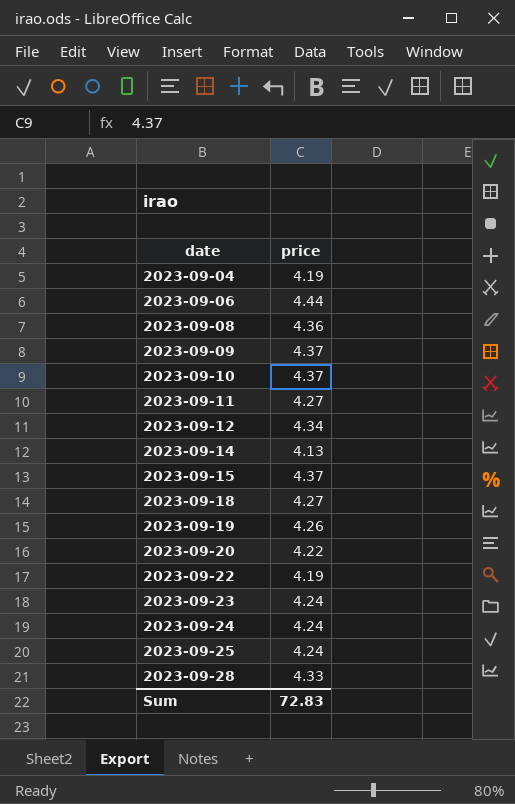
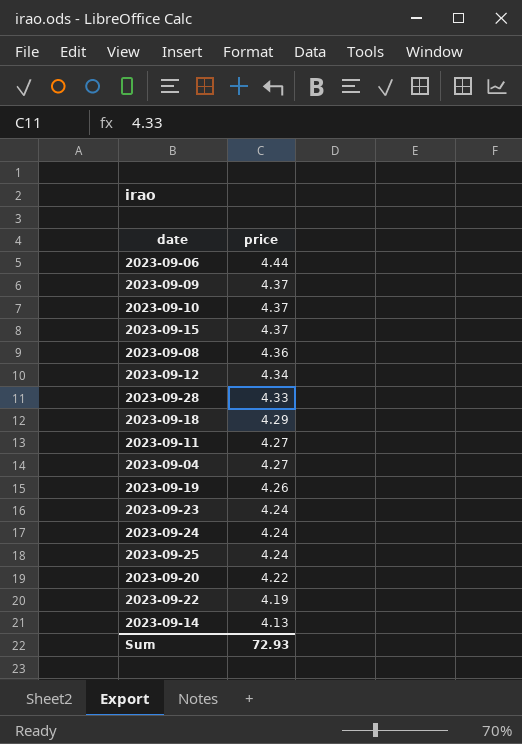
row order: date ascending -> price descending
2023-09-18 | price: 4.27 -> 4.29
2023-09-04 | price: 4.19 -> 4.27
Sum | price: 72.83 -> 72.93

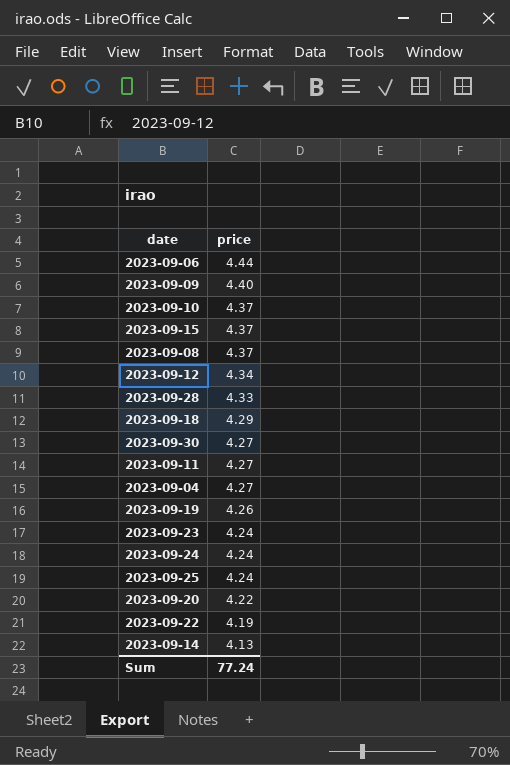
2023-09-09 | price: 4.37 -> 4.40
2023-09-08 | price: 4.36 -> 4.37
row 2023-09-30: none -> 4.27
Sum | price: 72.93 -> 77.24

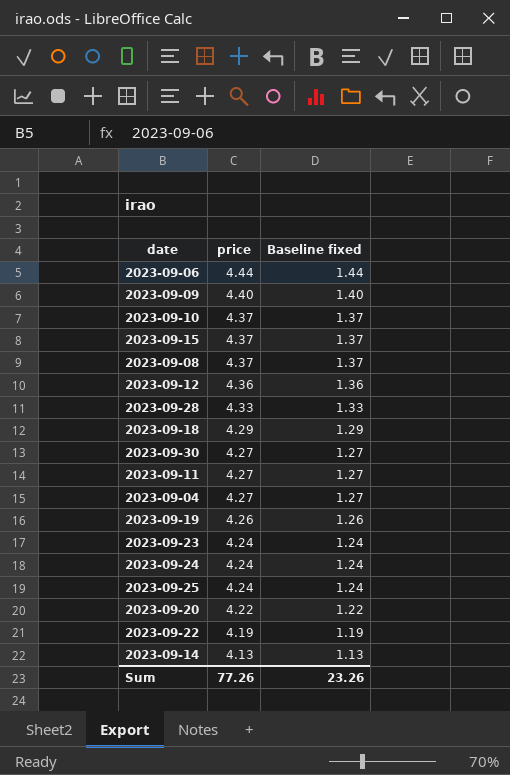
column Baseline fixed | formula: none -> [price] - 3
2023-09-12 | price: 4.34 -> 4.36
Sum | price: 77.24 -> 77.26

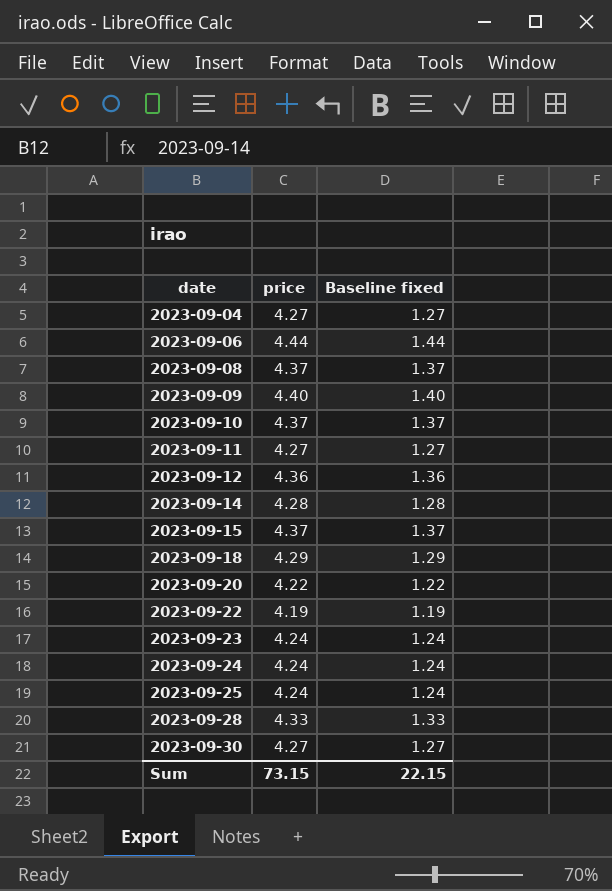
row order: price descending -> date ascending
row 2023-09-19: 4.26 | 1.26 -> none
2023-09-14 | price: 4.13 -> 4.28
2023-09-14 | Baseline fixed: 1.13 -> 1.28
Sum | price: 77.26 -> 73.15
Sum | Baseline fixed: 23.26 -> 22.15

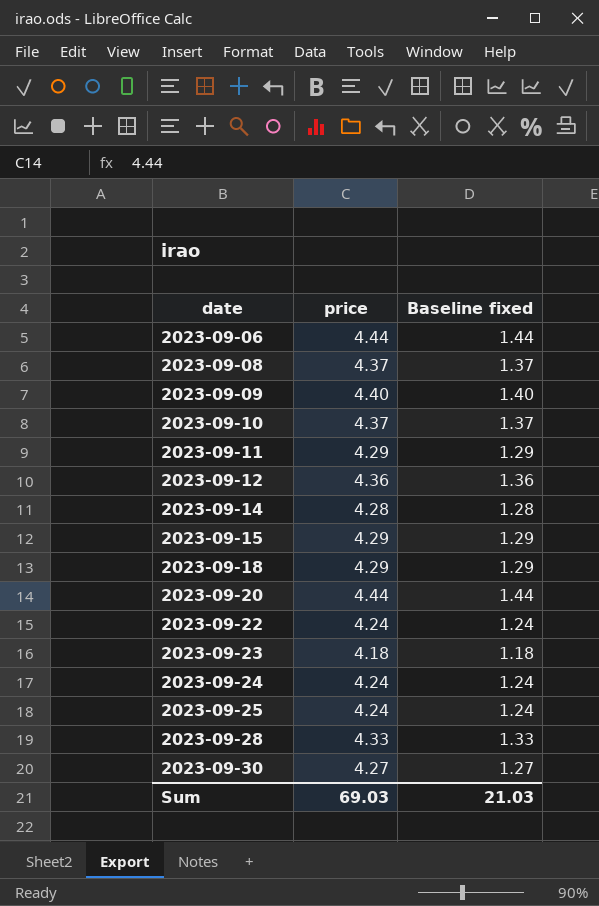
row 2023-09-04: 4.27 | 1.27 -> none
2023-09-11 | price: 4.27 -> 4.29
2023-09-11 | Baseline fixed: 1.27 -> 1.29
2023-09-15 | price: 4.37 -> 4.29
2023-09-15 | Baseline fixed: 1.37 -> 1.29
2023-09-20 | price: 4.22 -> 4.44
2023-09-20 | Baseline fixed: 1.22 -> 1.44
2023-09-22 | price: 4.19 -> 4.24
2023-09-22 | Baseline fixed: 1.19 -> 1.24
2023-09-23 | price: 4.24 -> 4.18
2023-09-23 | Baseline fixed: 1.24 -> 1.18
Sum | price: 73.15 -> 69.03
Sum | Baseline fixed: 22.15 -> 21.03

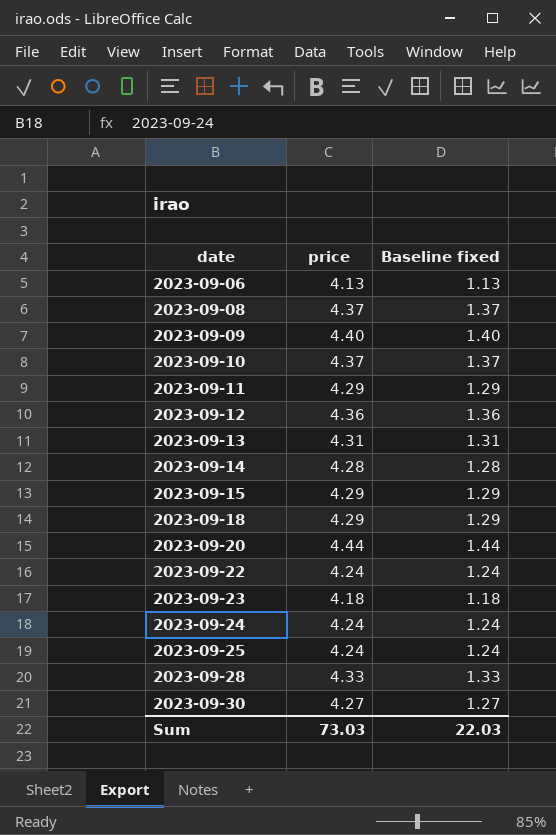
2023-09-06 | price: 4.44 -> 4.13
2023-09-06 | Baseline fixed: 1.44 -> 1.13
row 2023-09-13: none -> 4.31 | 1.31
Sum | price: 69.03 -> 73.03
Sum | Baseline fixed: 21.03 -> 22.03

